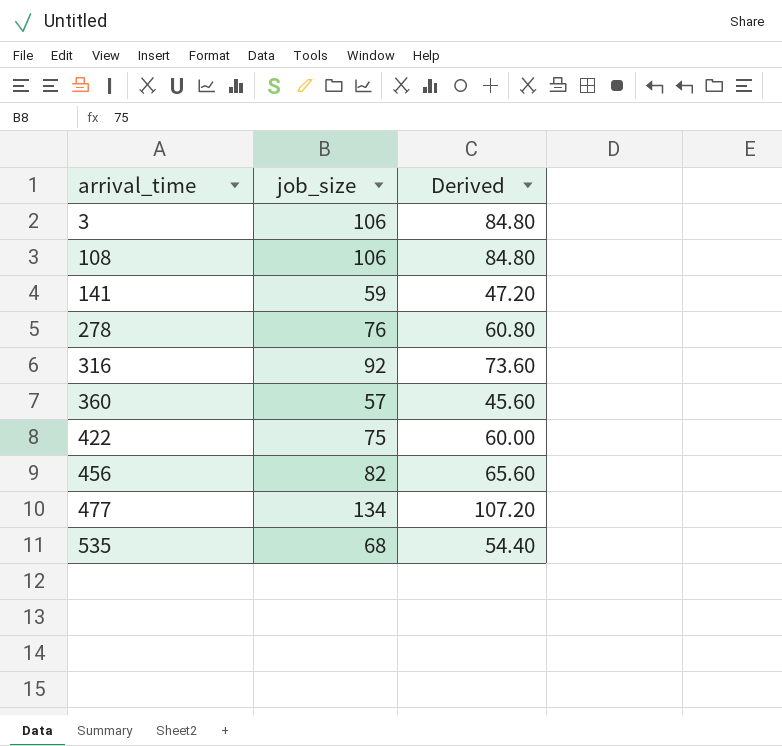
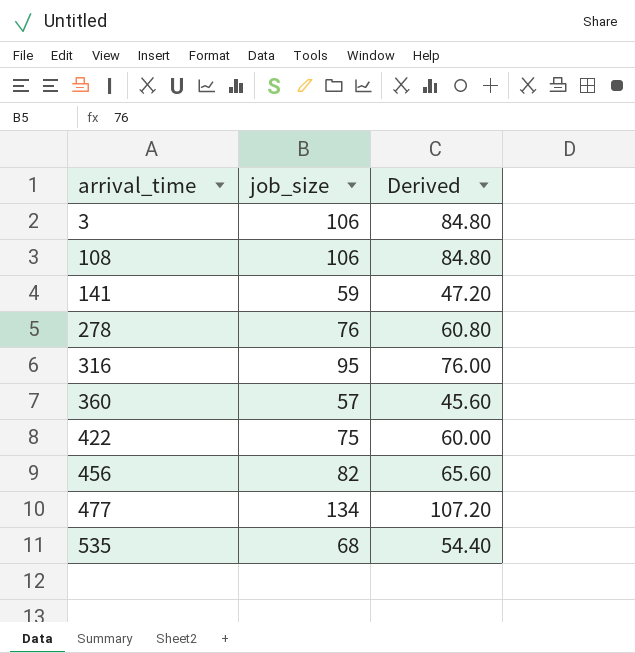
316 | job_size: 92 -> 95
316 | Derived: 73.60 -> 76.00

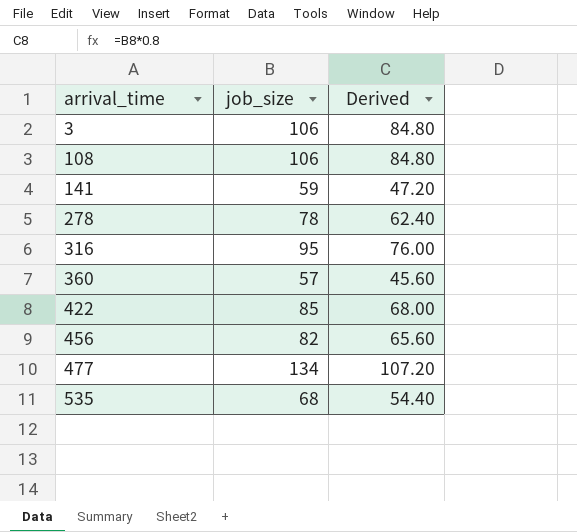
278 | job_size: 76 -> 78
278 | Derived: 60.80 -> 62.40
422 | job_size: 75 -> 85
422 | Derived: 60.00 -> 68.00

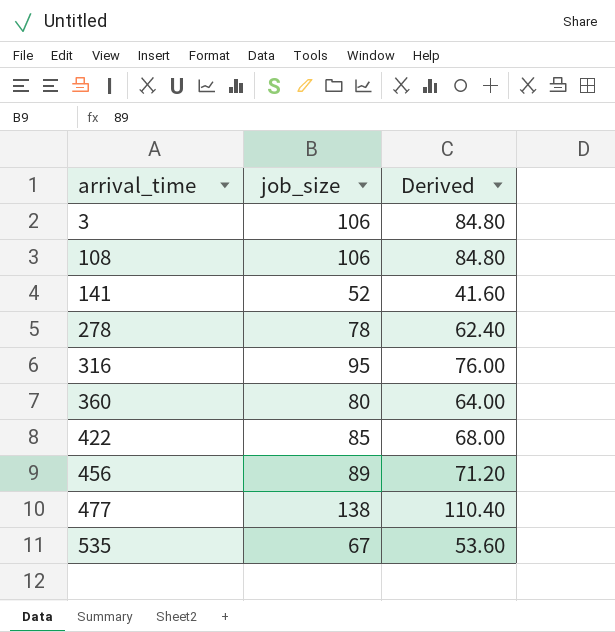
141 | job_size: 59 -> 52
141 | Derived: 47.20 -> 41.60
360 | job_size: 57 -> 80
360 | Derived: 45.60 -> 64.00
456 | job_size: 82 -> 89
456 | Derived: 65.60 -> 71.20
477 | job_size: 134 -> 138
477 | Derived: 107.20 -> 110.40
535 | job_size: 68 -> 67
535 | Derived: 54.40 -> 53.60

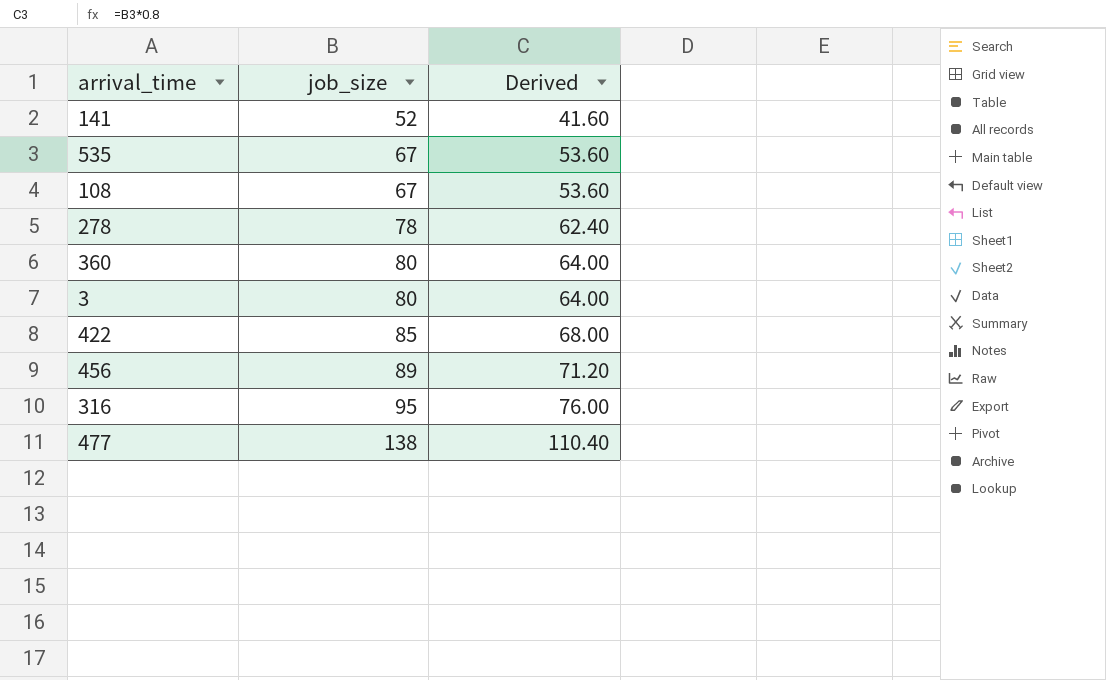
row order: arrival_time ascending -> job_size ascending
108 | job_size: 106 -> 67
108 | Derived: 84.80 -> 53.60
3 | job_size: 106 -> 80
3 | Derived: 84.80 -> 64.00

